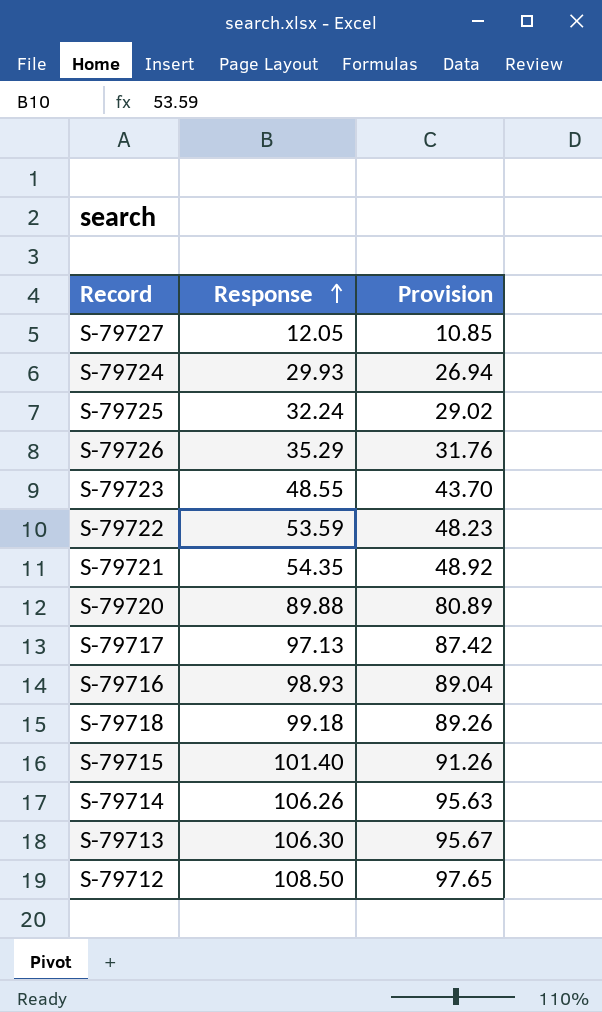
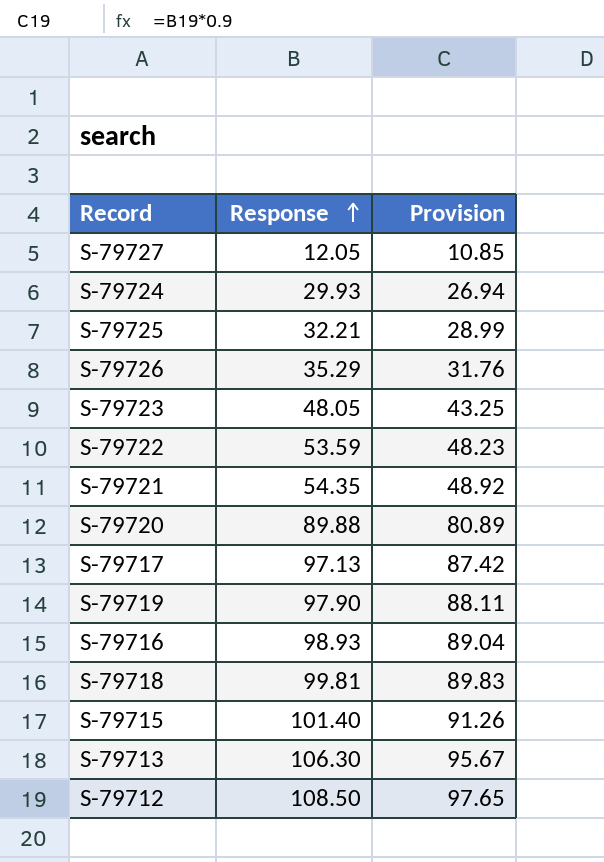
row S-79714: 106.26 | 95.63 -> none
S-79725 | Response: 32.24 -> 32.21
S-79725 | Provision: 29.02 -> 28.99
S-79723 | Response: 48.55 -> 48.05
S-79723 | Provision: 43.70 -> 43.25
row S-79719: none -> 97.90 | 88.11
S-79718 | Response: 99.18 -> 99.81
S-79718 | Provision: 89.26 -> 89.83

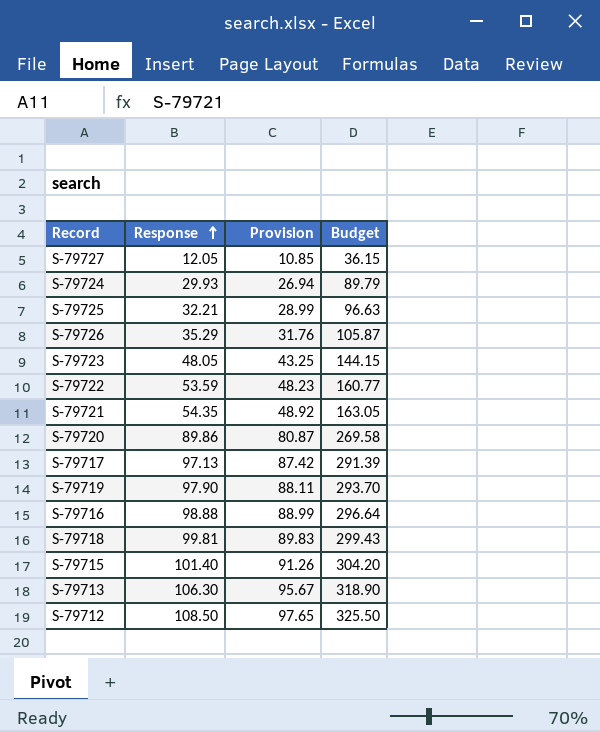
column Budget | formula: none -> [Response] * 3
S-79720 | Response: 89.88 -> 89.86
S-79720 | Provision: 80.89 -> 80.87
S-79716 | Response: 98.93 -> 98.88
S-79716 | Provision: 89.04 -> 88.99

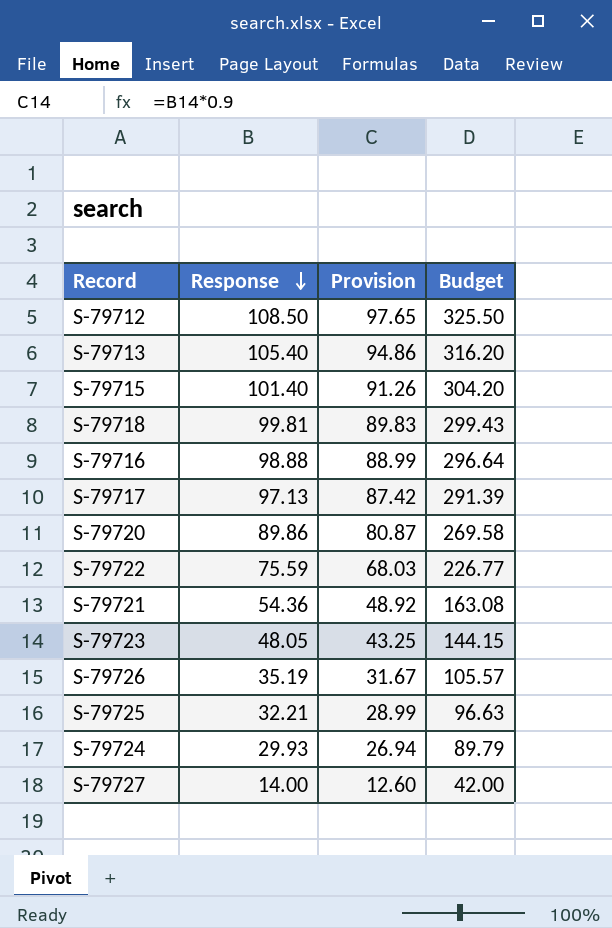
row order: Response ascending -> Response descending
row S-79719: 97.90 | 88.11 | 293.70 -> none
S-79713 | Response: 106.30 -> 105.40
S-79713 | Provision: 95.67 -> 94.86
S-79713 | Budget: 318.90 -> 316.20
S-79722 | Response: 53.59 -> 75.59
S-79722 | Provision: 48.23 -> 68.03
S-79722 | Budget: 160.77 -> 226.77
S-79721 | Response: 54.35 -> 54.36
S-79721 | Budget: 163.05 -> 163.08
S-79726 | Response: 35.29 -> 35.19
S-79726 | Provision: 31.76 -> 31.67
S-79726 | Budget: 105.87 -> 105.57
S-79727 | Response: 12.05 -> 14.00
S-79727 | Provision: 10.85 -> 12.60
S-79727 | Budget: 36.15 -> 42.00

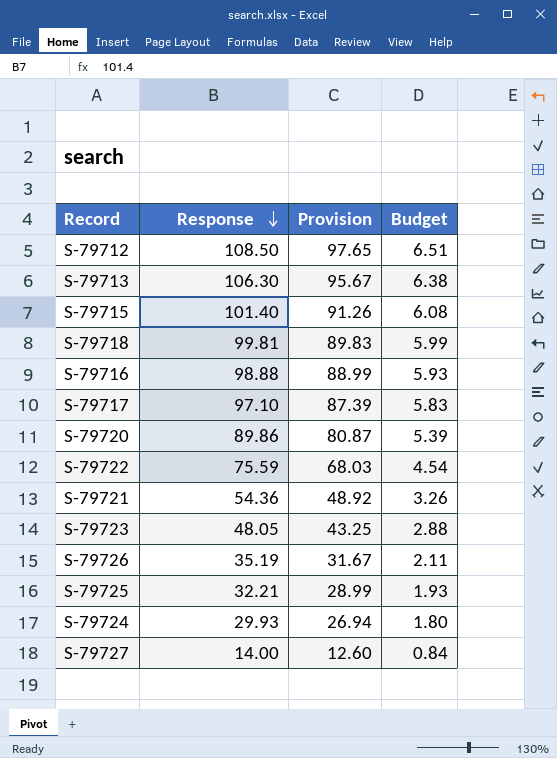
column Budget | formula: [Response] * 3 -> [Response] * 0.06
S-79713 | Response: 105.40 -> 106.30
S-79713 | Provision: 94.86 -> 95.67
S-79717 | Response: 97.13 -> 97.10
S-79717 | Provision: 87.42 -> 87.39

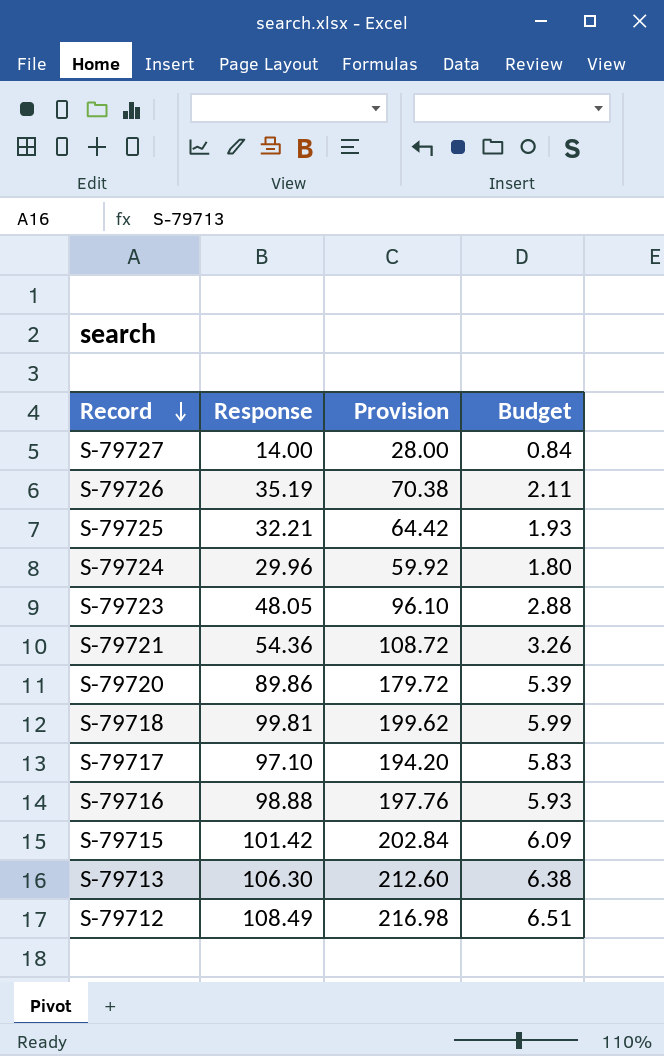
row order: Response descending -> Record descending
column Provision | formula: [Response] * 0.9 -> [Response] * 2
row S-79722: 75.59 | 68.03 | 4.54 -> none
S-79724 | Response: 29.93 -> 29.96
S-79715 | Response: 101.40 -> 101.42
S-79715 | Budget: 6.08 -> 6.09
S-79712 | Response: 108.50 -> 108.49

